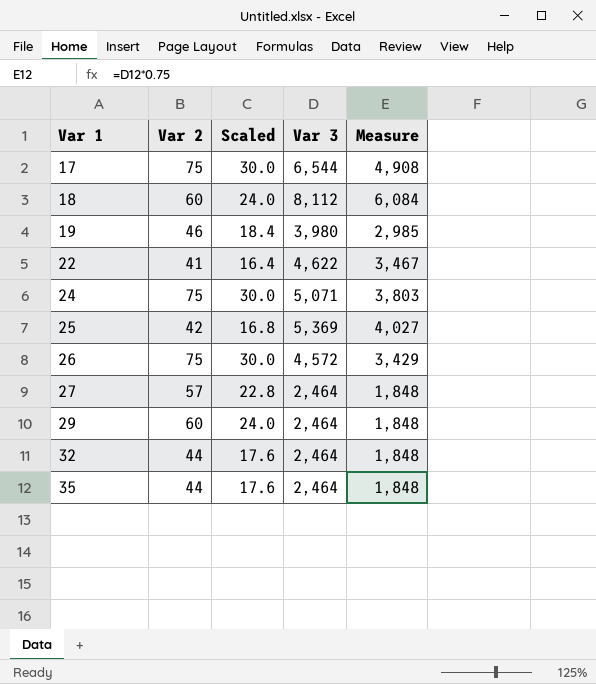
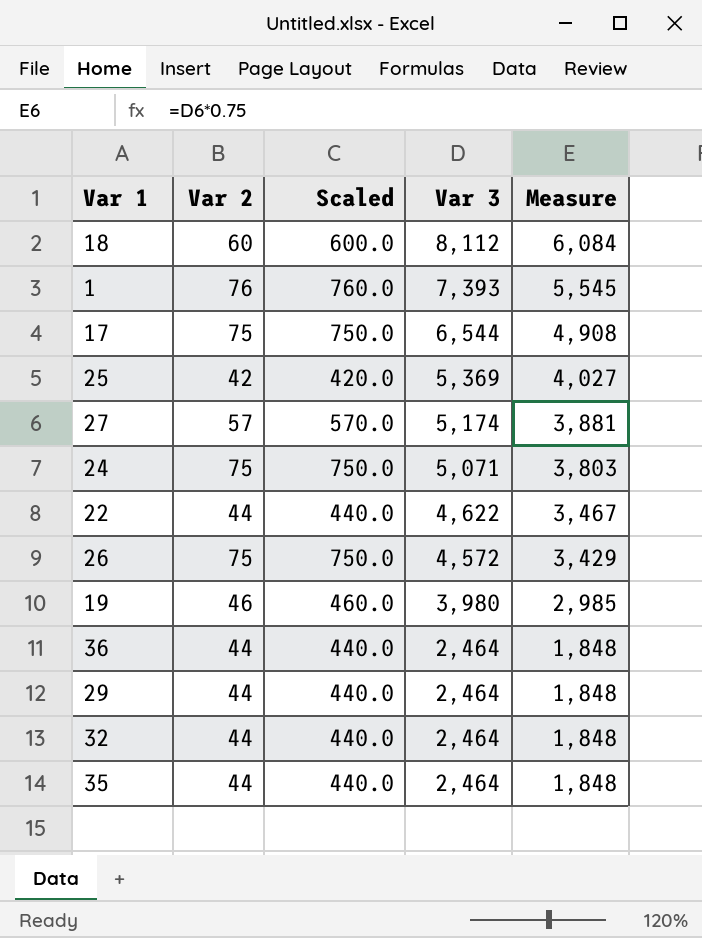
row order: Var 1 ascending -> Var 3 descending
column Scaled | formula: [Var 2] * 0.4 -> [Var 2] * 10
row 1: none -> 76 | 760.0 | 7,393 | 5,545
27 | Var 3: 2,464 -> 5,174
27 | Measure: 1,848 -> 3,881
22 | Var 2: 41 -> 44
row 36: none -> 44 | 440.0 | 2,464 | 1,848
29 | Var 2: 60 -> 44

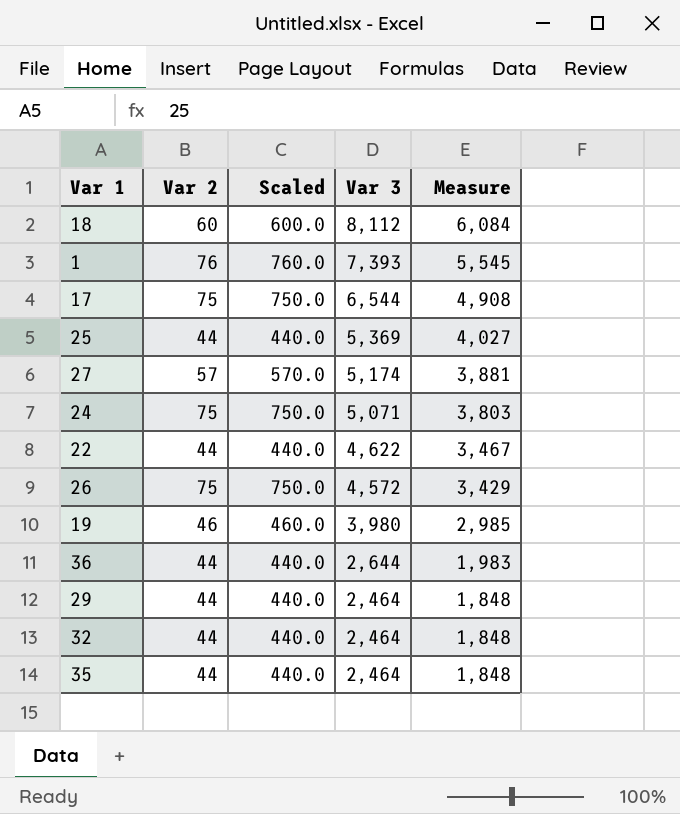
25 | Var 2: 42 -> 44
25 | Scaled: 420.0 -> 440.0
36 | Var 3: 2,464 -> 2,644
36 | Measure: 1,848 -> 1,983

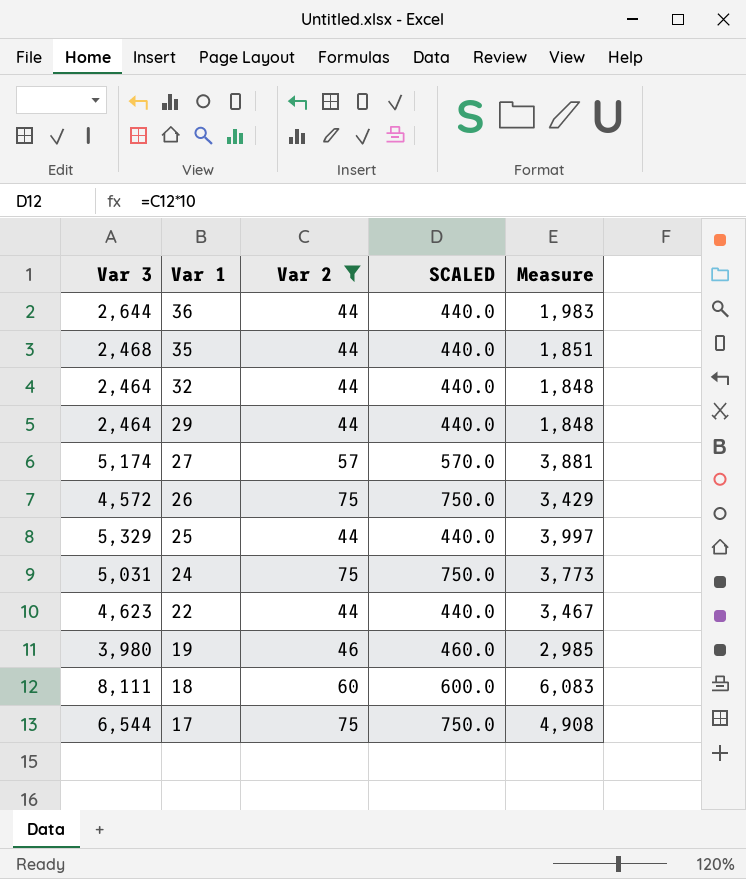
filter: none -> Var 2 != 76
row order: Var 3 descending -> Var 1 descending
column Var 3 | position: 4 -> 1
column name: Scaled -> SCALED
35 | Var 3: 2,464 -> 2,468
35 | Measure: 1,848 -> 1,851
25 | Var 3: 5,369 -> 5,329
25 | Measure: 4,027 -> 3,997
24 | Var 3: 5,071 -> 5,031
24 | Measure: 3,803 -> 3,773
22 | Var 3: 4,622 -> 4,623
18 | Var 3: 8,112 -> 8,111
18 | Measure: 6,084 -> 6,083

